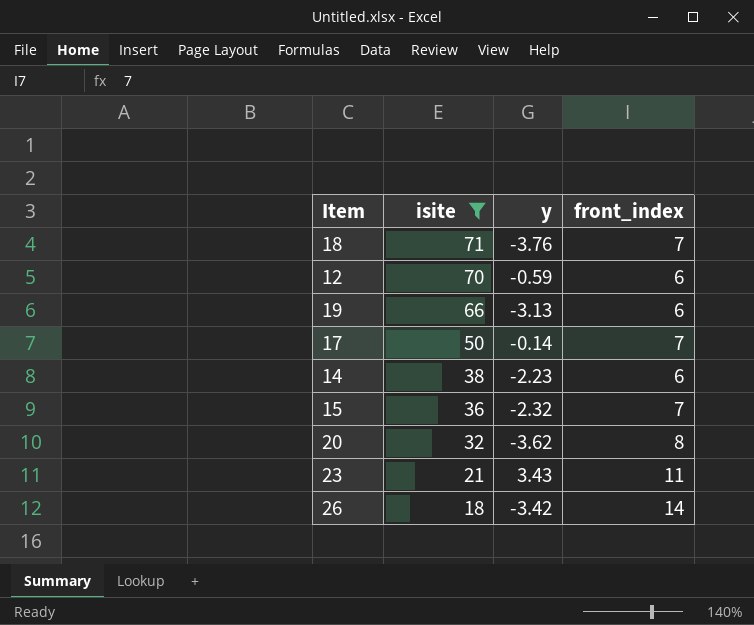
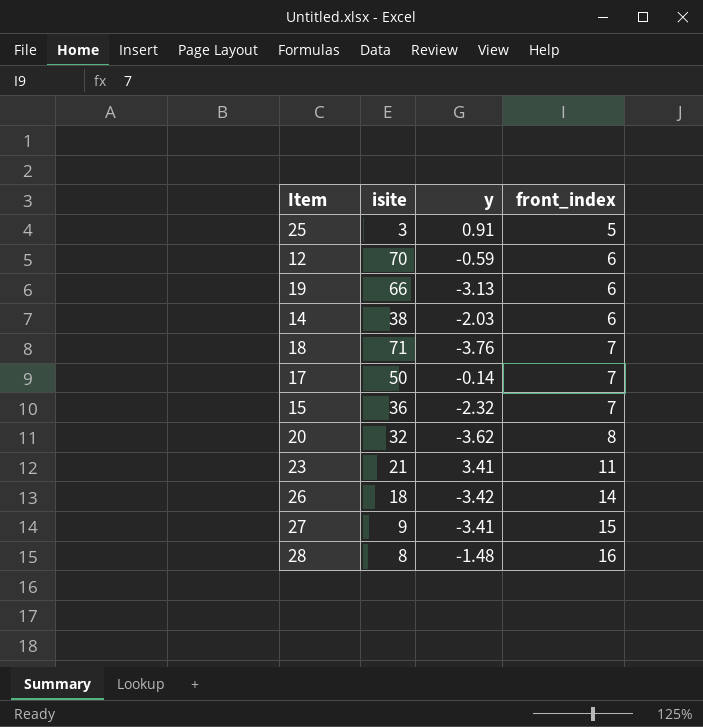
filter: isite >= 18 -> none
row order: isite descending -> front_index ascending
14 | y: -2.23 -> -2.03
23 | y: 3.43 -> 3.41

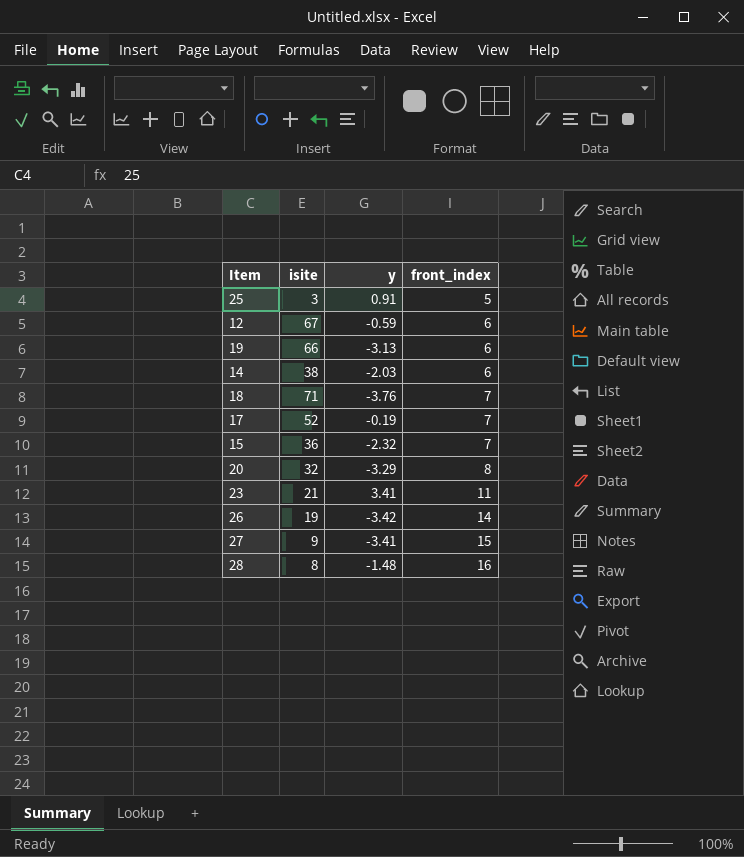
12 | isite: 70 -> 67
17 | isite: 50 -> 52
17 | y: -0.14 -> -0.19
20 | y: -3.62 -> -3.29
26 | isite: 18 -> 19

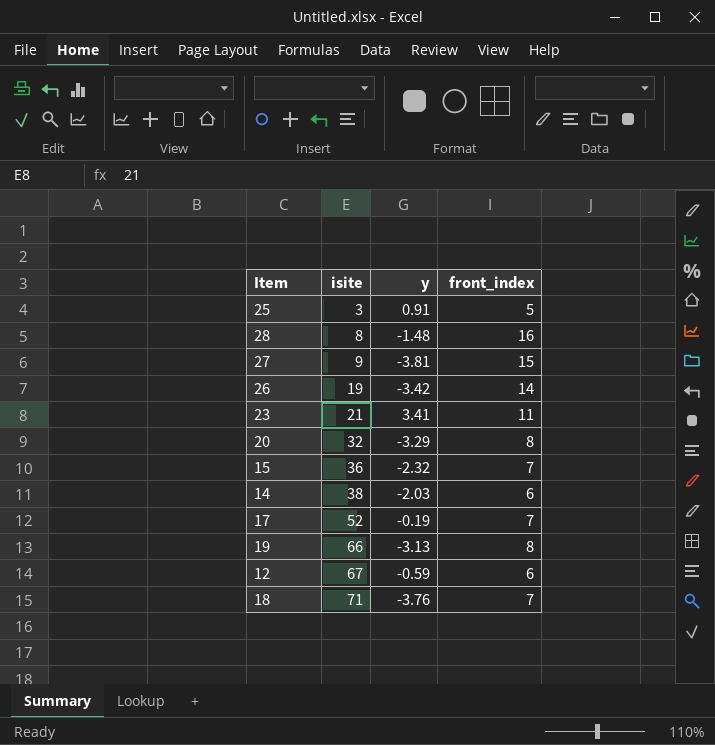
row order: front_index ascending -> isite ascending
27 | y: -3.41 -> -3.81
19 | front_index: 6 -> 8

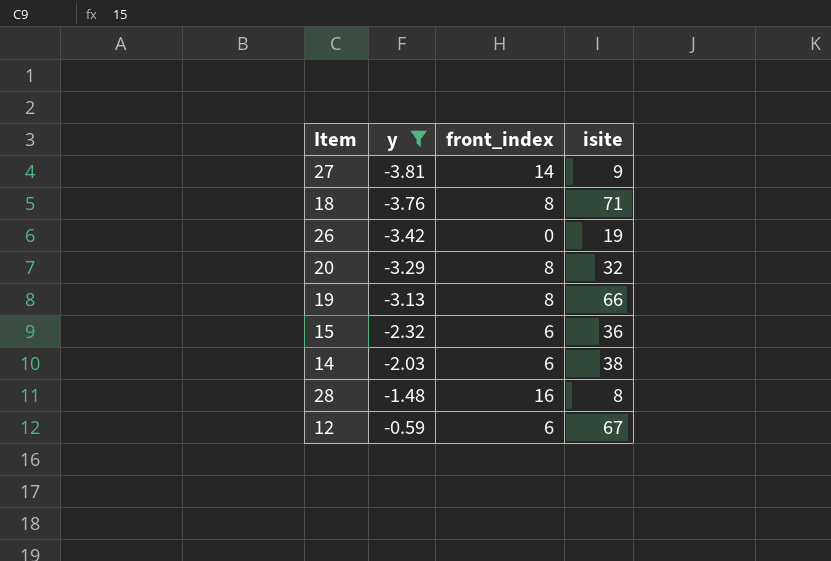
filter: none -> y <= -0.59
row order: isite ascending -> y ascending
column isite | position: 2 -> 4
27 | front_index: 15 -> 14
18 | front_index: 7 -> 8
26 | front_index: 14 -> 0
15 | front_index: 7 -> 6

